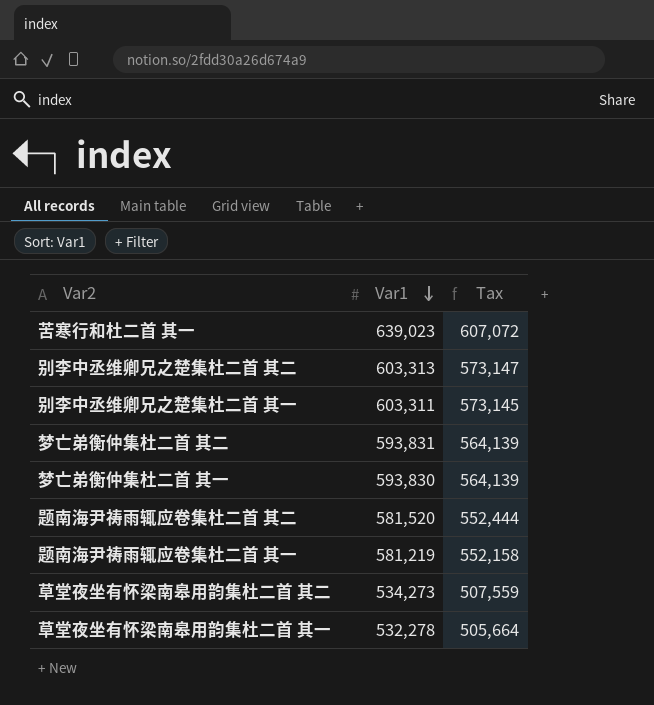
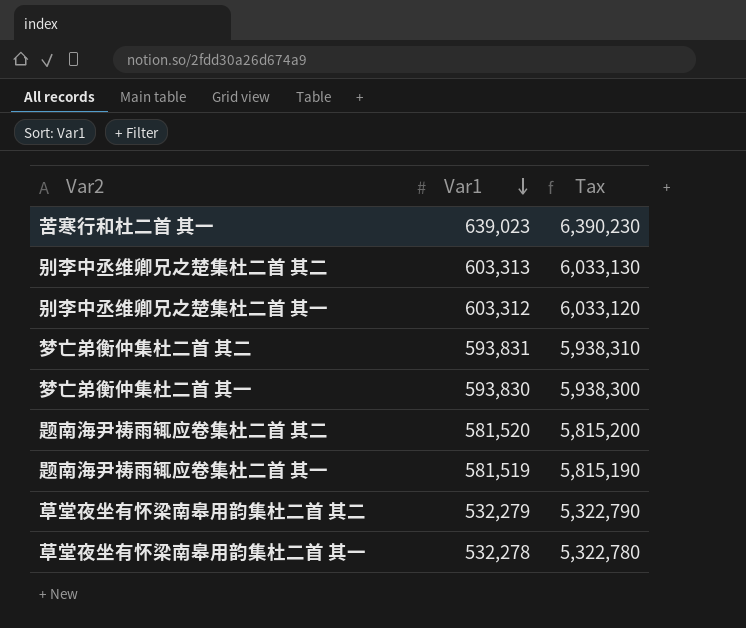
column Tax | formula: [Var1] * 0.95 -> [Var1] * 10
别李中丞维卿兄之楚集杜二首 其一 | Var1: 603,311 -> 603,312
题南海尹祷雨辄应卷集杜二首 其一 | Var1: 581,219 -> 581,519
草堂夜坐有怀梁南皋用韵集杜二首 其二 | Var1: 534,273 -> 532,279

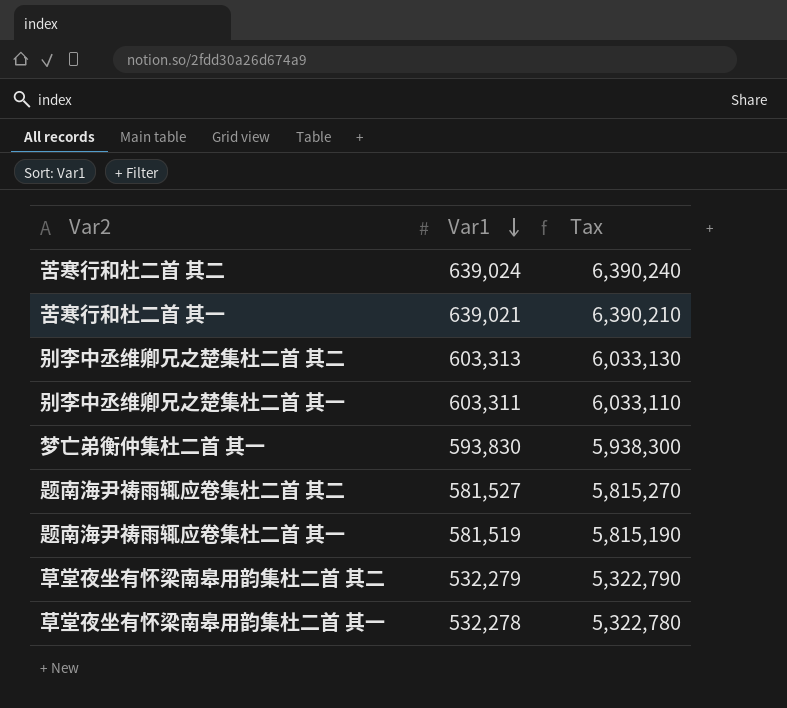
row 梦亡弟衡仲集杜二首 其二: 593,831 | 5,938,310 -> none
row 苦寒行和杜二首 其二: none -> 639,024 | 6,390,240
苦寒行和杜二首 其一 | Var1: 639,023 -> 639,021
苦寒行和杜二首 其一 | Tax: 6,390,230 -> 6,390,210
别李中丞维卿兄之楚集杜二首 其一 | Var1: 603,312 -> 603,311
别李中丞维卿兄之楚集杜二首 其一 | Tax: 6,033,120 -> 6,033,110
题南海尹祷雨辄应卷集杜二首 其二 | Var1: 581,520 -> 581,527
题南海尹祷雨辄应卷集杜二首 其二 | Tax: 5,815,200 -> 5,815,270

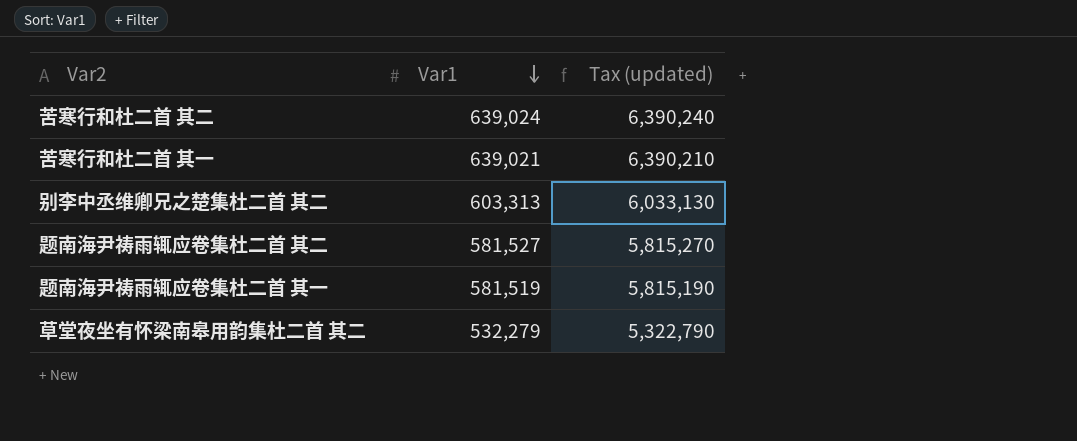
column name: Tax -> Tax (updated)
row 别李中丞维卿兄之楚集杜二首 其一: 603,311 | 6,033,110 -> none
row 梦亡弟衡仲集杜二首 其一: 593,830 | 5,938,300 -> none
row 草堂夜坐有怀梁南皋用韵集杜二首 其一: 532,278 | 5,322,780 -> none

